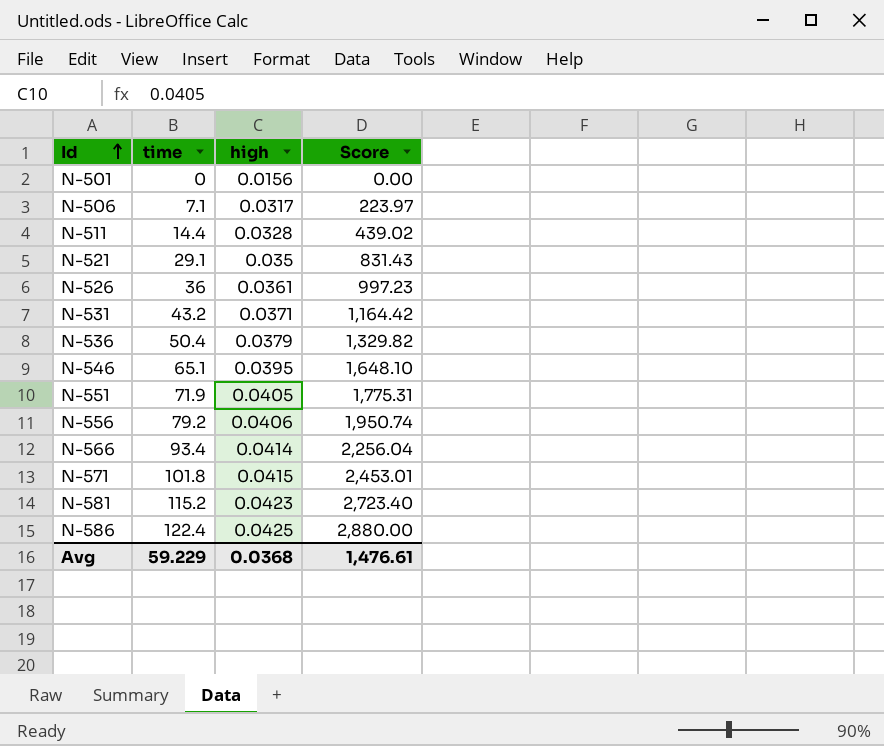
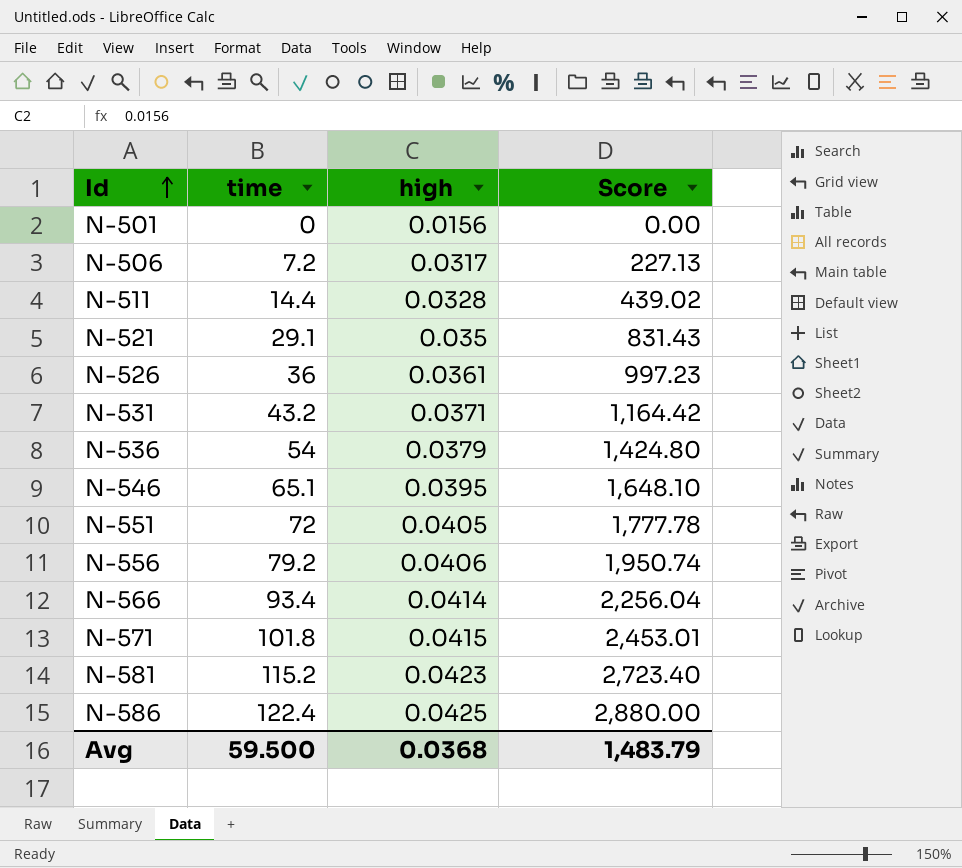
N-506 | time: 7.1 -> 7.2
N-506 | Score: 223.97 -> 227.13
N-536 | time: 50.4 -> 54
N-536 | Score: 1,329.82 -> 1,424.80
N-551 | time: 71.9 -> 72
N-551 | Score: 1,775.31 -> 1,777.78
Avg | time: 59.229 -> 59.500
Avg | Score: 1,476.61 -> 1,483.79

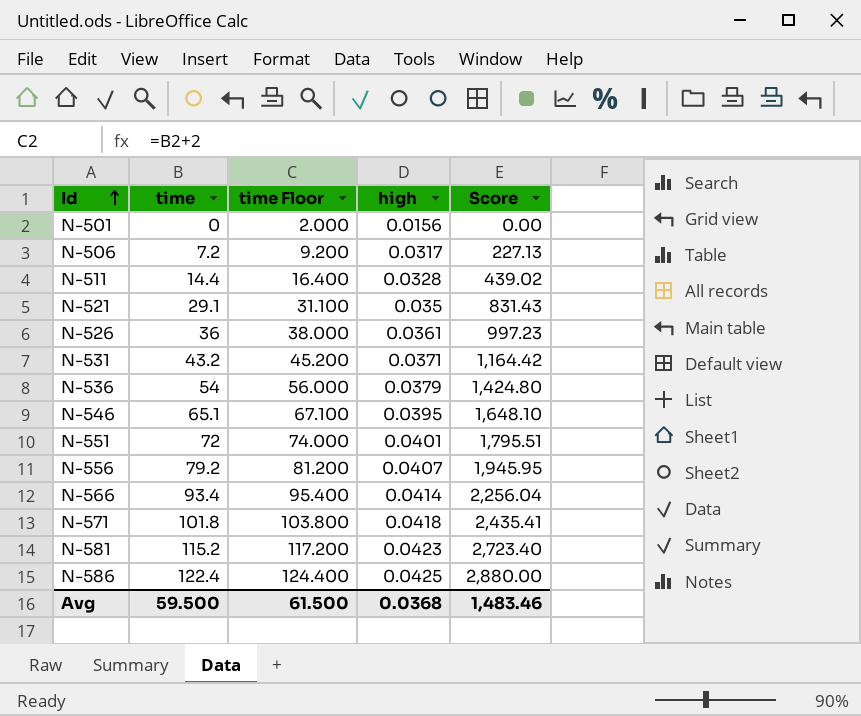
column time Floor | formula: none -> [time] + 2
N-551 | high: 0.0405 -> 0.0401
N-551 | Score: 1,777.78 -> 1,795.51
N-556 | high: 0.0406 -> 0.0407
N-556 | Score: 1,950.74 -> 1,945.95
N-571 | high: 0.0415 -> 0.0418
N-571 | Score: 2,453.01 -> 2,435.41
Avg | Score: 1,483.79 -> 1,483.46

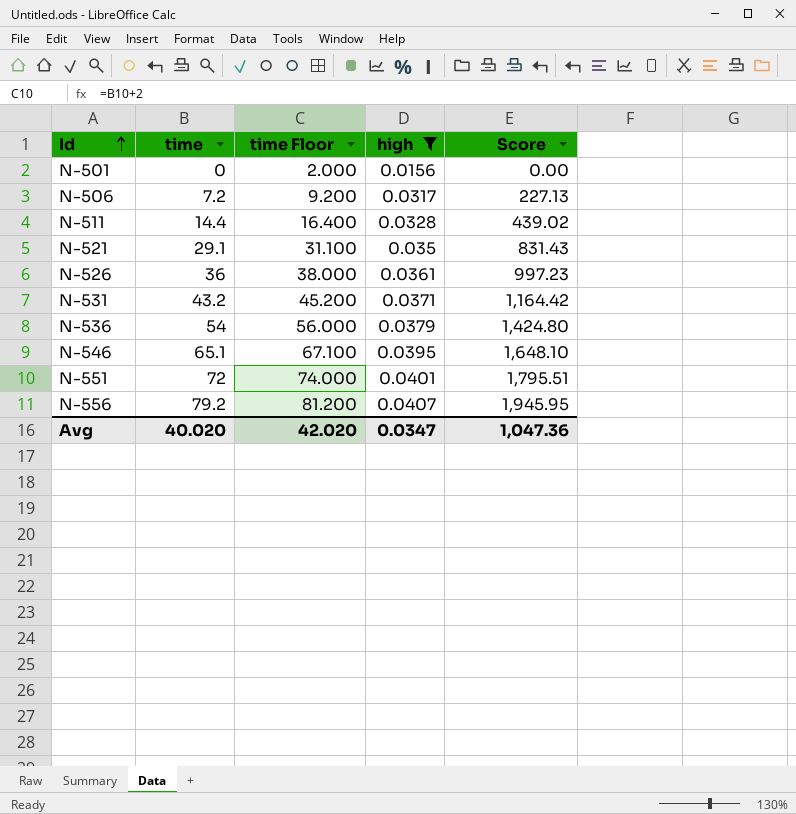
filter: none -> high <= 0.0407
Avg | time: 59.500 -> 40.020
Avg | time Floor: 61.500 -> 42.020
Avg | high: 0.0368 -> 0.0347
Avg | Score: 1,483.46 -> 1,047.36

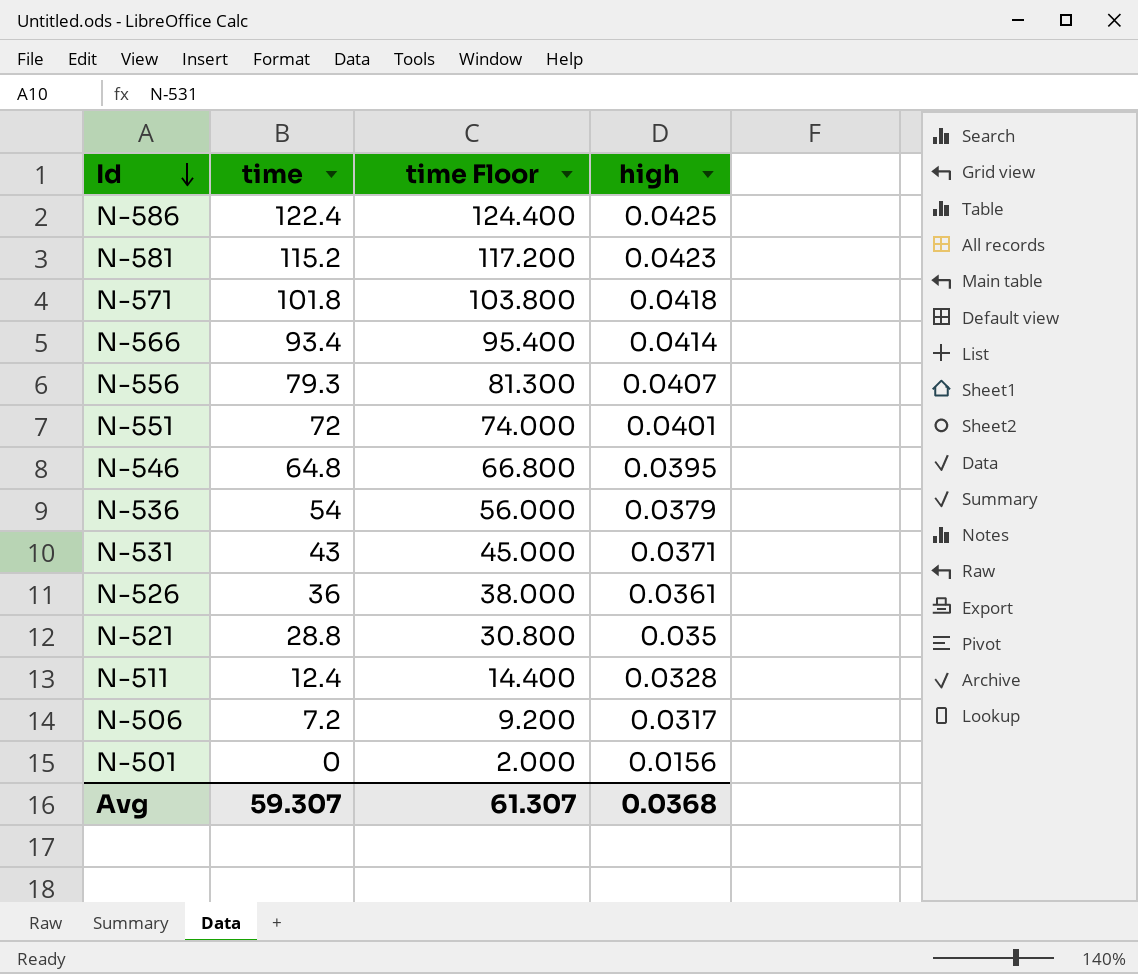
filter: high <= 0.0407 -> none
row order: Id ascending -> Id descending
column Score | formula: [time] / [high] -> none
N-556 | time: 79.2 -> 79.3
N-556 | time Floor: 81.200 -> 81.300
N-546 | time: 65.1 -> 64.8
N-546 | time Floor: 67.100 -> 66.800
N-531 | time: 43.2 -> 43
N-531 | time Floor: 45.200 -> 45.000
N-521 | time: 29.1 -> 28.8
N-521 | time Floor: 31.100 -> 30.800
N-511 | time: 14.4 -> 12.4
N-511 | time Floor: 16.400 -> 14.400
Avg | time: 40.020 -> 59.307
Avg | time Floor: 42.020 -> 61.307
Avg | high: 0.0347 -> 0.0368

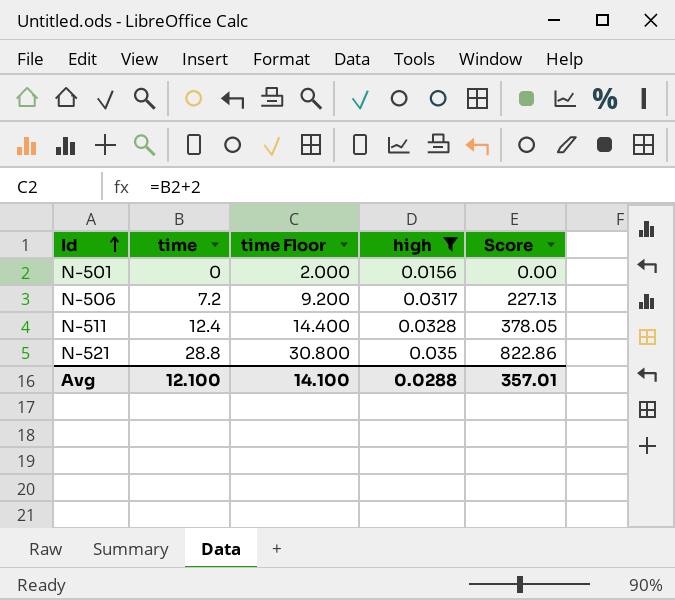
filter: none -> high <= 0.035
row order: Id descending -> Id ascending
column Score | formula: none -> [time] / [high]
Avg | time: 59.307 -> 12.100
Avg | time Floor: 61.307 -> 14.100
Avg | high: 0.0368 -> 0.0288

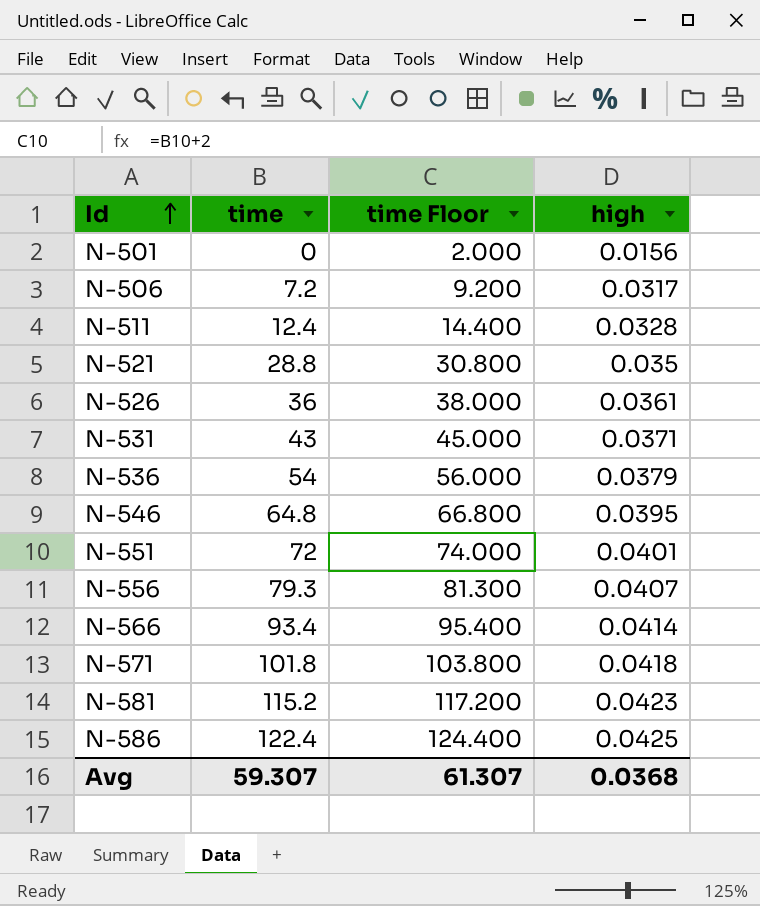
filter: high <= 0.035 -> none
column Score | formula: [time] / [high] -> none
Avg | time: 12.100 -> 59.307
Avg | time Floor: 14.100 -> 61.307
Avg | high: 0.0288 -> 0.0368

